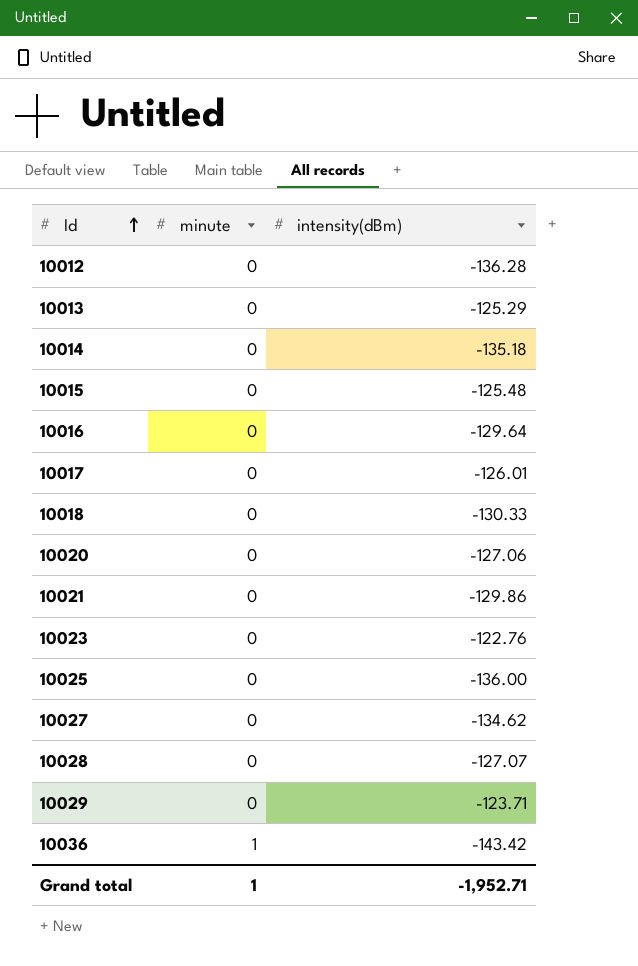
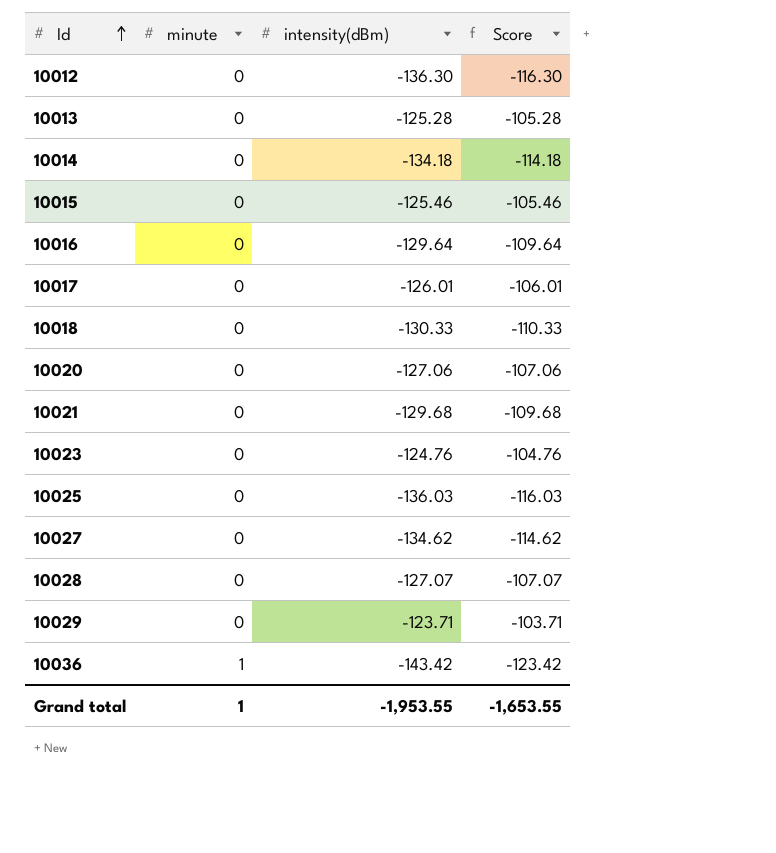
column Score | formula: none -> [intensity(dBm)] + 20
10012 | intensity(dBm): -136.28 -> -136.30
10013 | intensity(dBm): -125.29 -> -125.28
10014 | intensity(dBm): -135.18 -> -134.18
10015 | intensity(dBm): -125.48 -> -125.46
10021 | intensity(dBm): -129.86 -> -129.68
10023 | intensity(dBm): -122.76 -> -124.76
10025 | intensity(dBm): -136.00 -> -136.03
Grand total | intensity(dBm): -1,952.71 -> -1,953.55

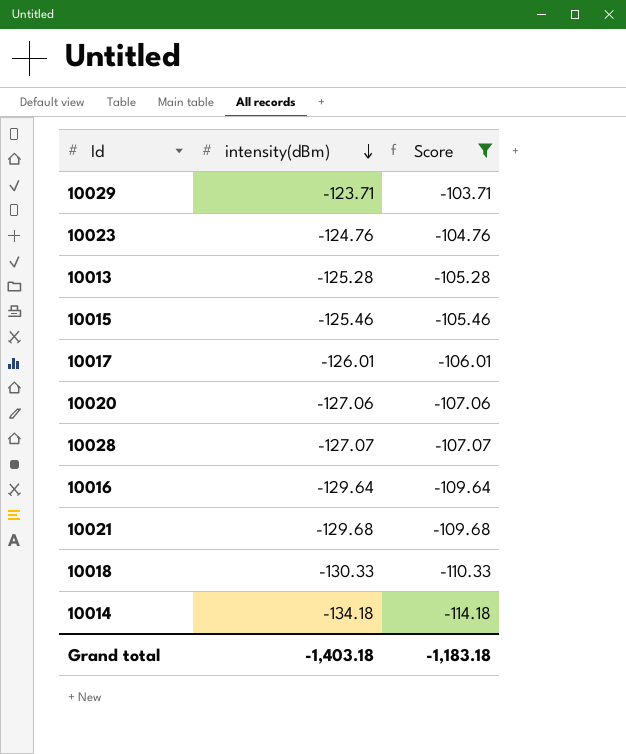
filter: none -> Score >= -114.18
row order: Id ascending -> intensity(dBm) descending
column minute | position: 2 -> none
Grand total | intensity(dBm): -1,953.55 -> -1,403.18
Grand total | Score: -1,653.55 -> -1,183.18

